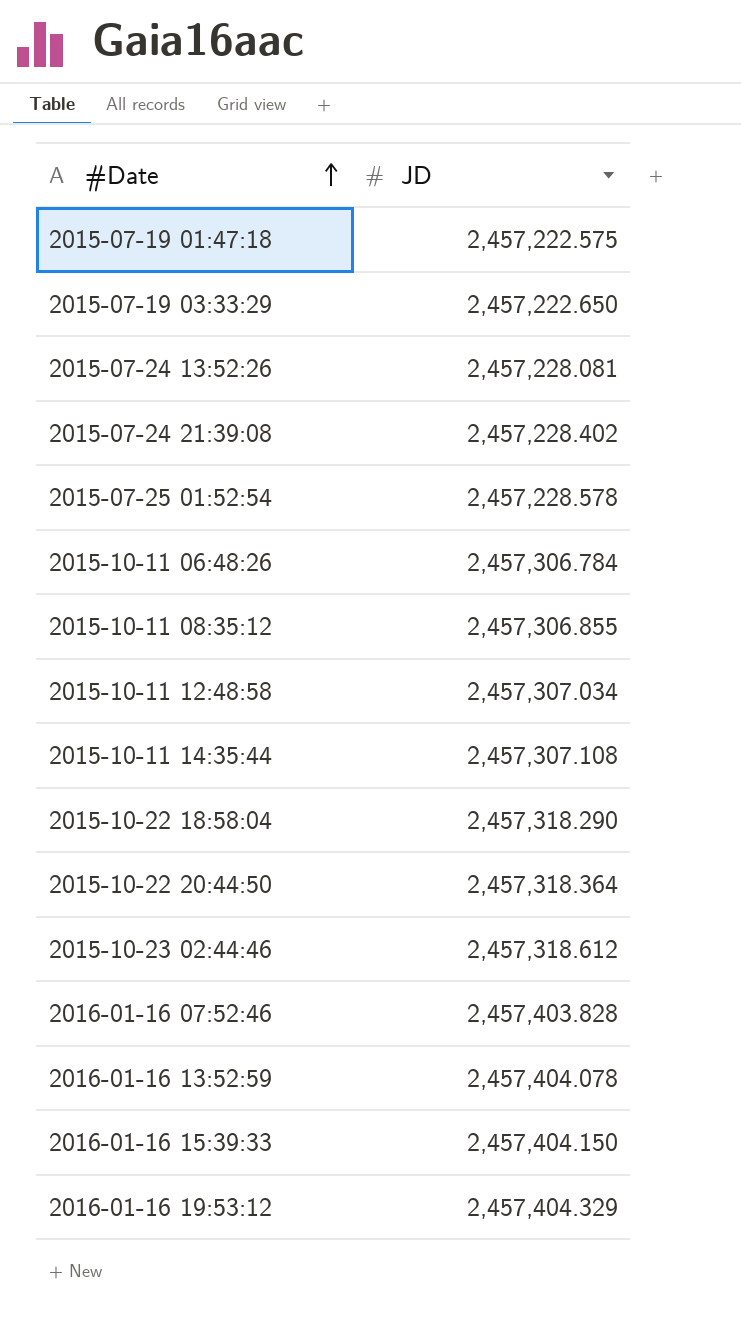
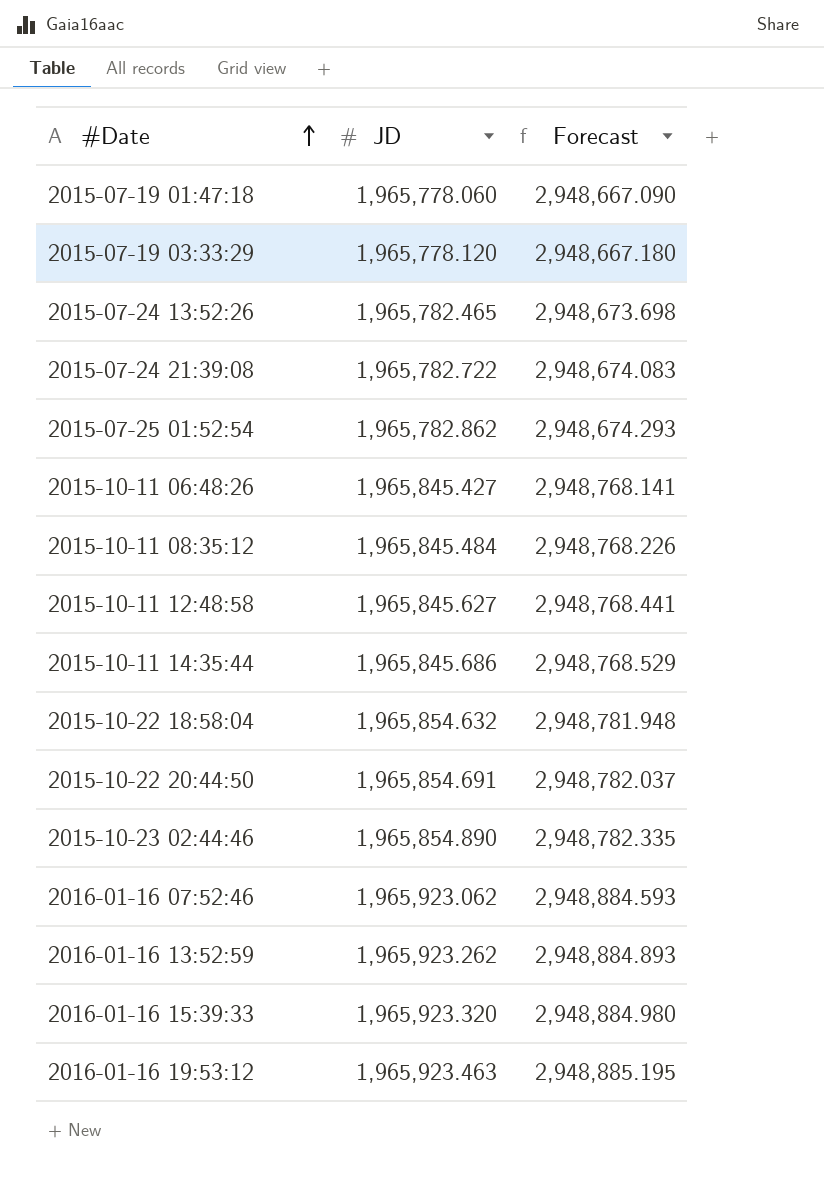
column Forecast | formula: none -> [JD] * 1.5
2015-07-19 01:47:18 | JD: 2,457,222.575 -> 1,965,778.060
2015-07-19 03:33:29 | JD: 2,457,222.650 -> 1,965,778.120
2015-07-24 13:52:26 | JD: 2,457,228.081 -> 1,965,782.465
2015-07-24 21:39:08 | JD: 2,457,228.402 -> 1,965,782.722
2015-07-25 01:52:54 | JD: 2,457,228.578 -> 1,965,782.862
2015-10-11 06:48:26 | JD: 2,457,306.784 -> 1,965,845.427
2015-10-11 08:35:12 | JD: 2,457,306.855 -> 1,965,845.484
2015-10-11 12:48:58 | JD: 2,457,307.034 -> 1,965,845.627
2015-10-11 14:35:44 | JD: 2,457,307.108 -> 1,965,845.686
2015-10-22 18:58:04 | JD: 2,457,318.290 -> 1,965,854.632
2015-10-22 20:44:50 | JD: 2,457,318.364 -> 1,965,854.691
2015-10-23 02:44:46 | JD: 2,457,318.612 -> 1,965,854.890
2016-01-16 07:52:46 | JD: 2,457,403.828 -> 1,965,923.062
2016-01-16 13:52:59 | JD: 2,457,404.078 -> 1,965,923.262
2016-01-16 15:39:33 | JD: 2,457,404.150 -> 1,965,923.320
2016-01-16 19:53:12 | JD: 2,457,404.329 -> 1,965,923.463

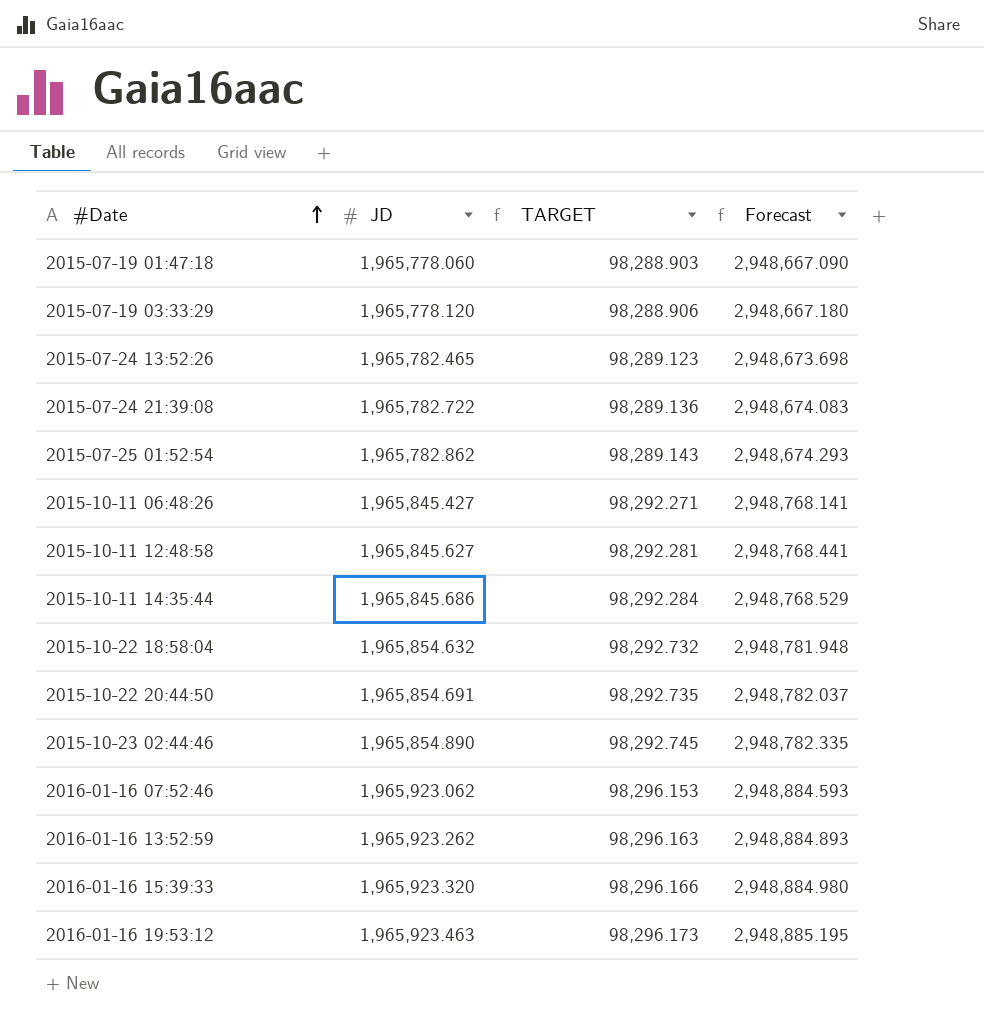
column TARGET | formula: none -> [JD] * 0.05
row 2015-10-11 08:35:12: 1,965,845.484 | 2,948,768.226 -> none

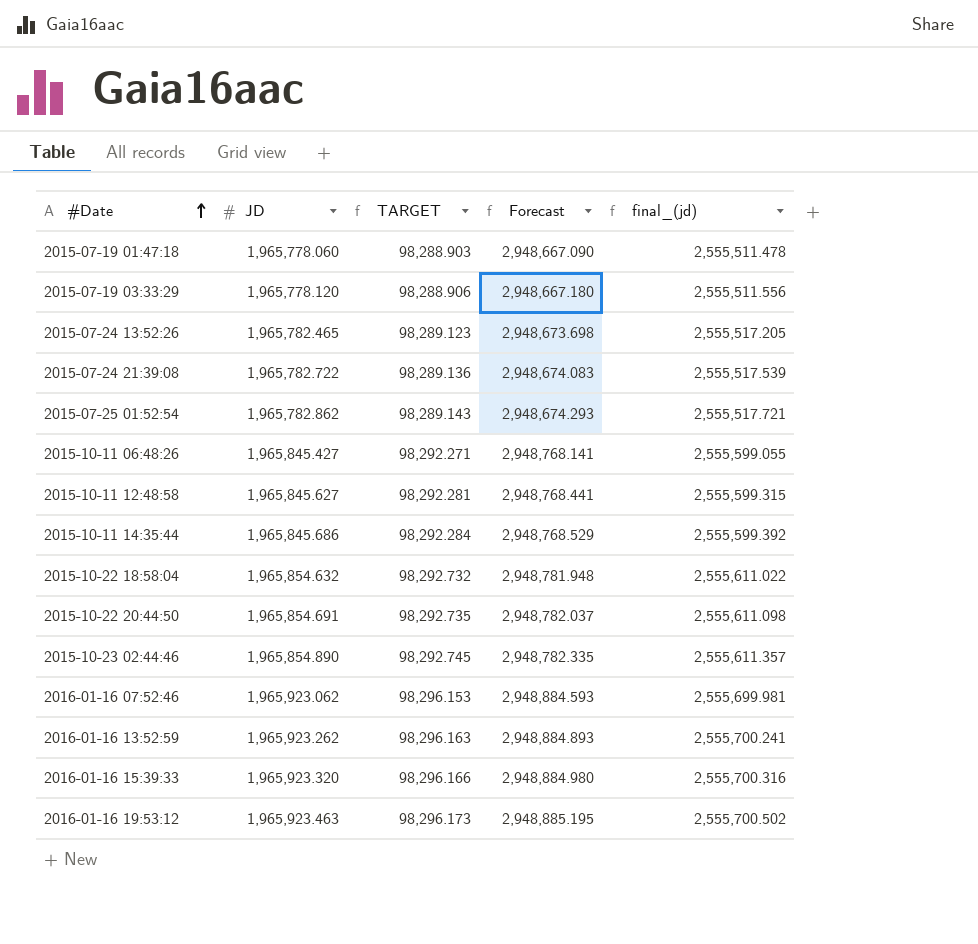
column final_(jd) | formula: none -> [JD] * 1.3

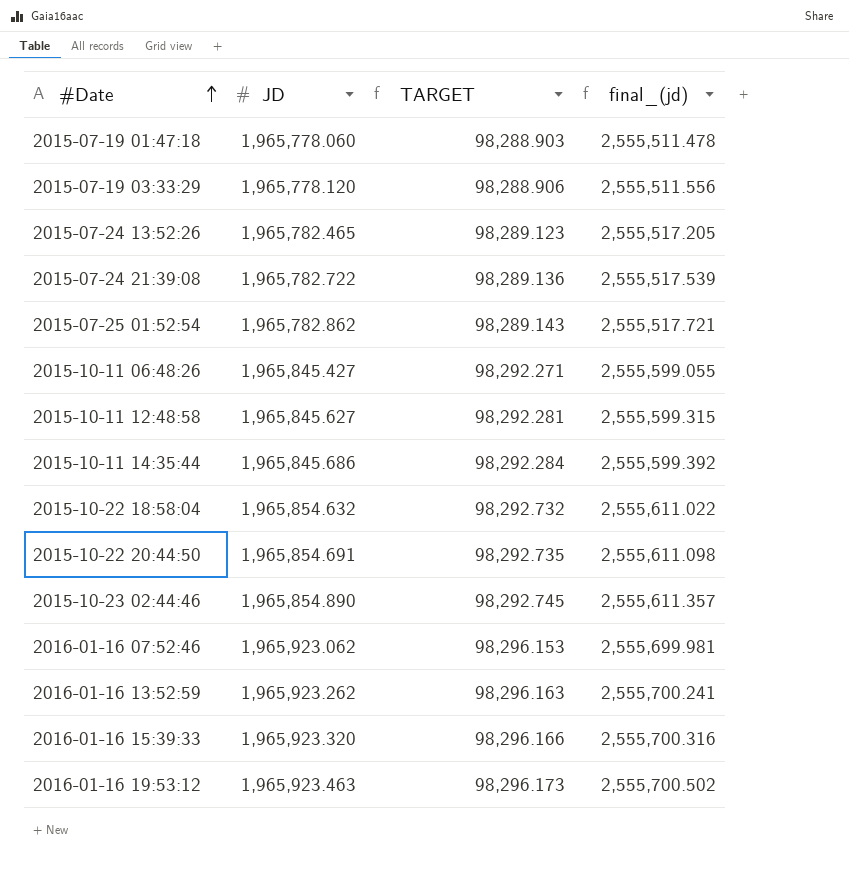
column Forecast | formula: [JD] * 1.5 -> none

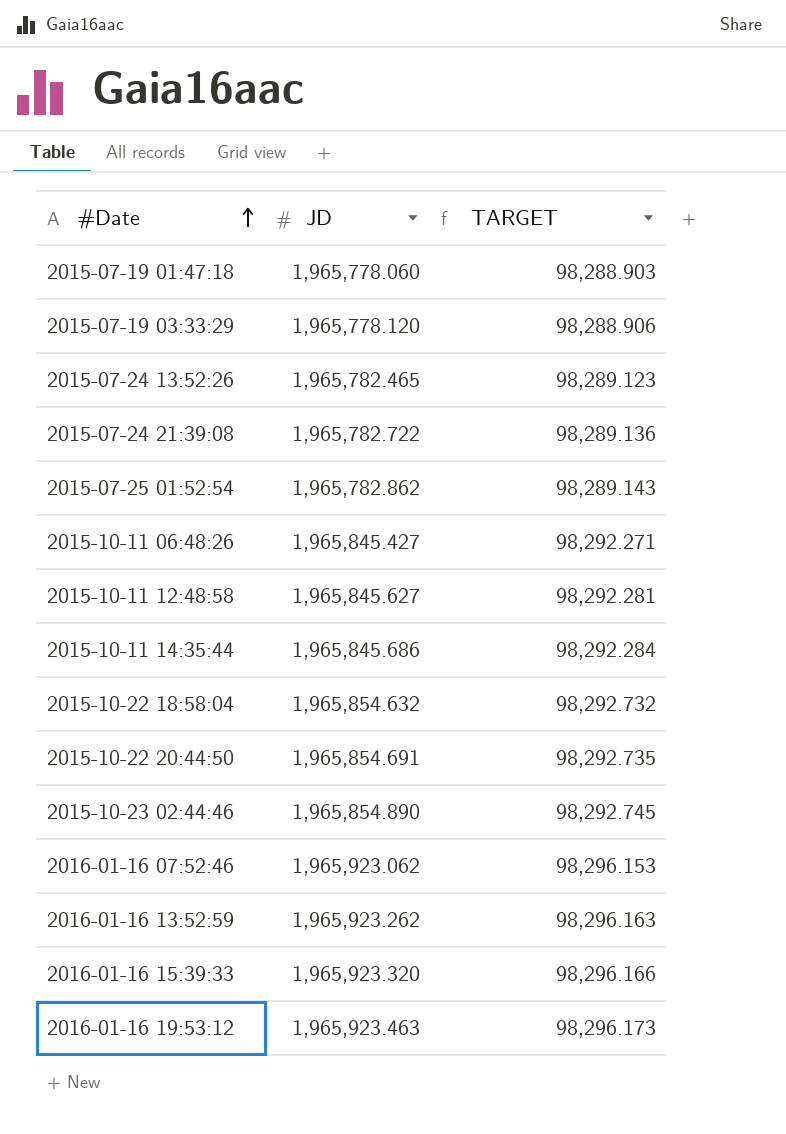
column final_(jd) | formula: [JD] * 1.3 -> none

